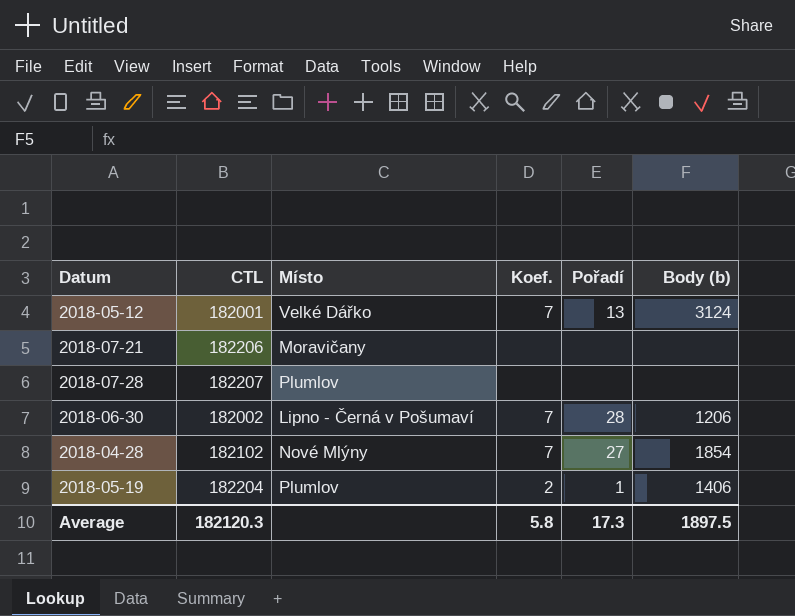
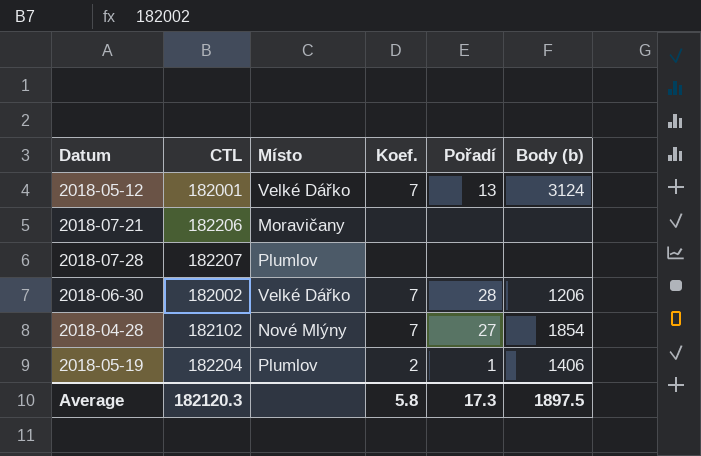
2018-06-30 | Místo: Lipno - Černá v Pošumaví -> Velké Dářko

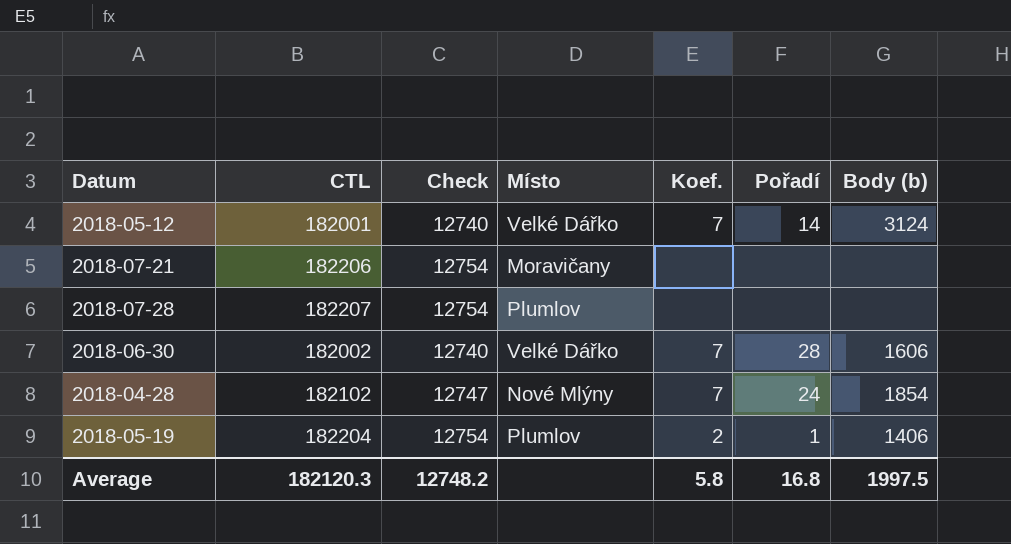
column Check | formula: none -> [CTL] * 0.07
2018-05-12 | Pořadí: 13 -> 14
2018-06-30 | Body (b): 1206 -> 1606
2018-04-28 | Pořadí: 27 -> 24
Average | Pořadí: 17.3 -> 16.8
Average | Body (b): 1897.5 -> 1997.5

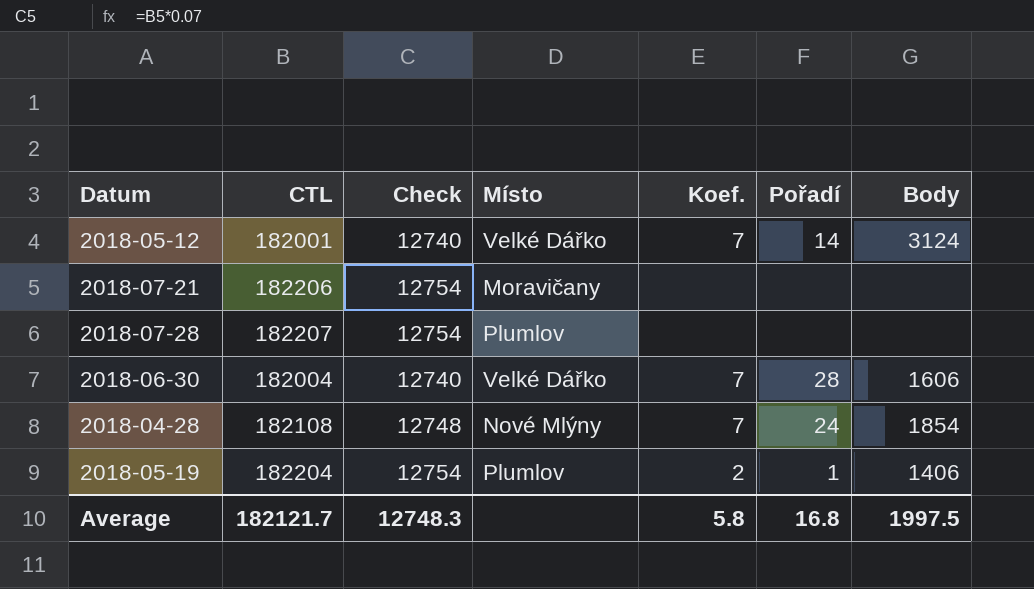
column name: Body (b) -> Body
2018-06-30 | CTL: 182002 -> 182004
2018-04-28 | CTL: 182102 -> 182108
2018-04-28 | Check: 12747 -> 12748
Average | CTL: 182120.3 -> 182121.7
Average | Check: 12748.2 -> 12748.3

